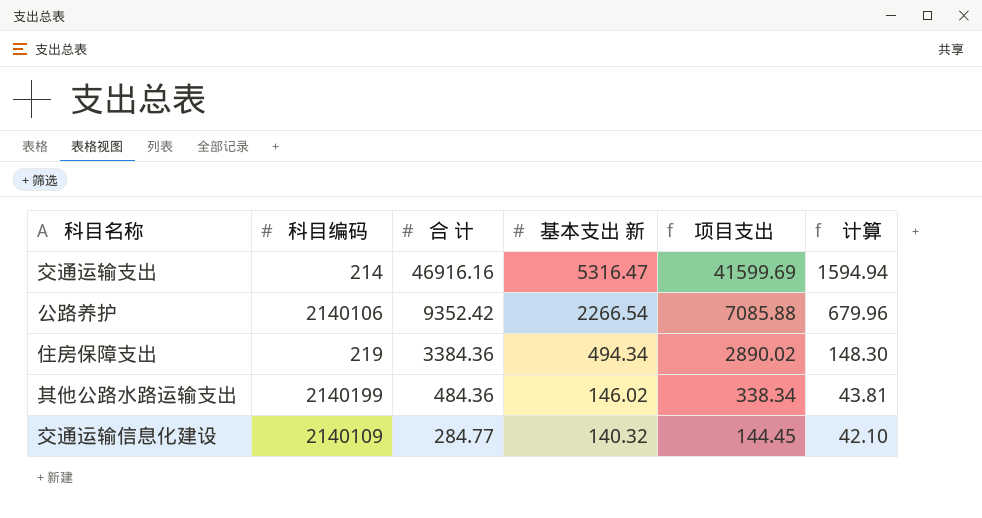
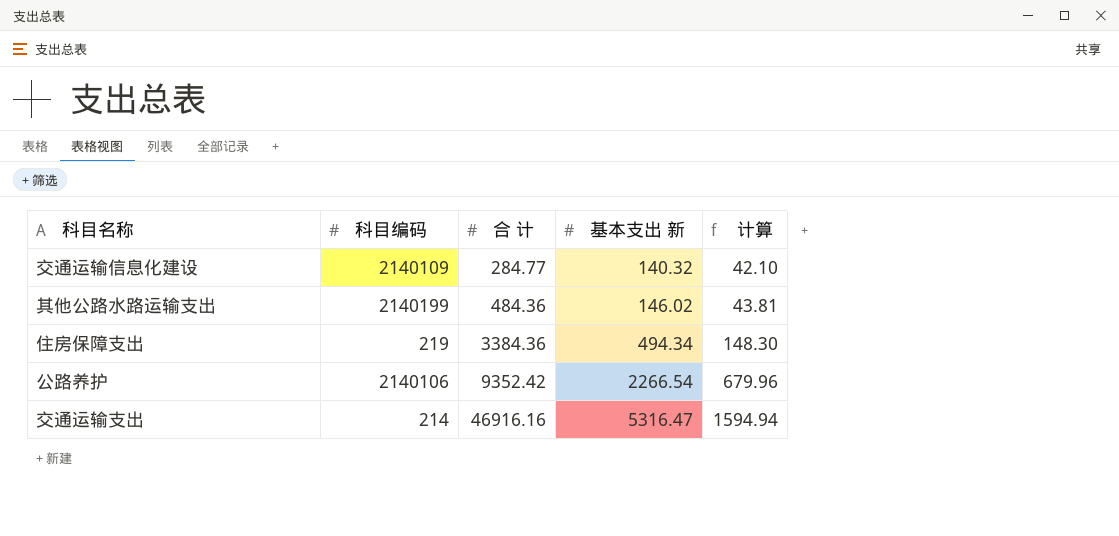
row order: 合 计 descending -> 合 计 ascending
column 项目支出 | formula: [合 计] - [基本支出 新] -> none

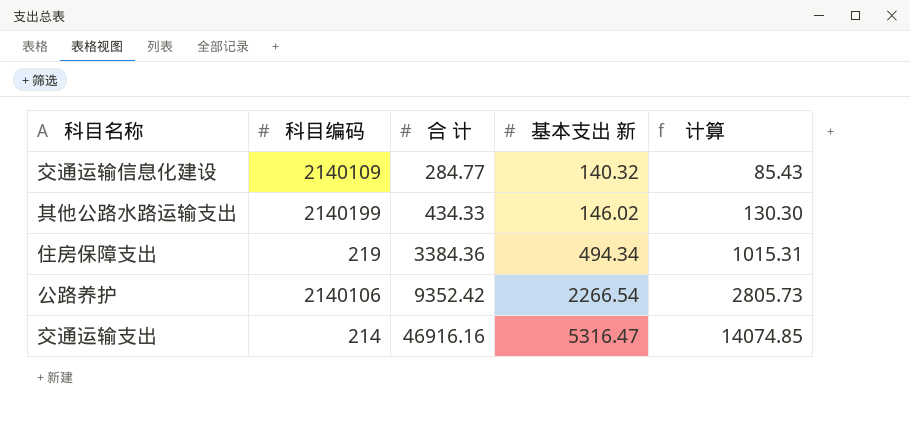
column 计算 | formula: [基本支出 新] * 0.3 -> [合 计] * 0.3
其他公路水路运输支出 | 合 计: 484.36 -> 434.33

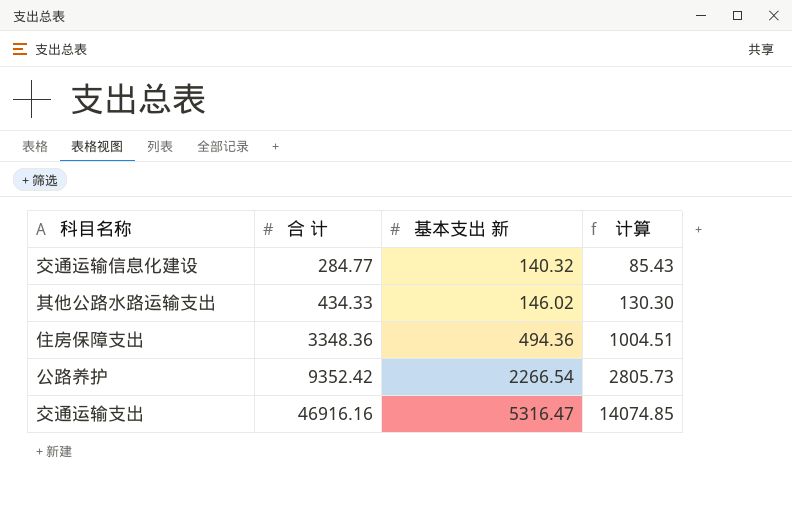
column 科目编码 | position: 2 -> none
住房保障支出 | 合 计: 3384.36 -> 3348.36
住房保障支出 | 基本支出 新: 494.34 -> 494.36
住房保障支出 | 计算: 1015.31 -> 1004.51

